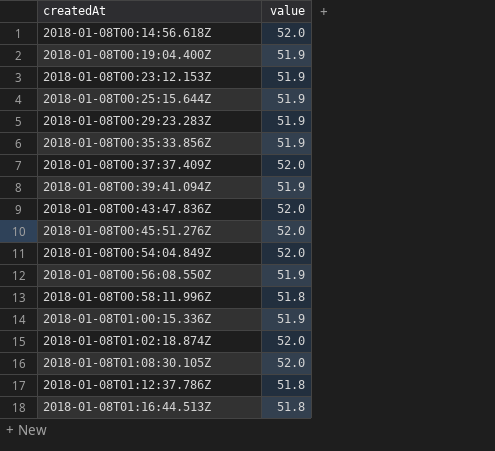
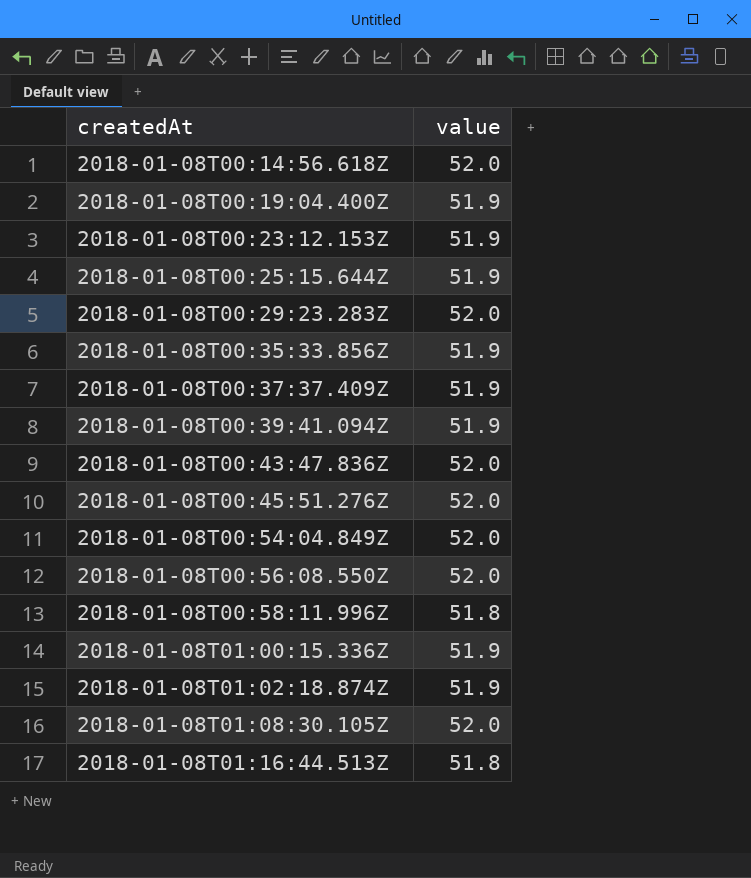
row 2018-01-08T01:12:37.786Z: 51.8 -> none
2018-01-08T00:29:23.283Z | value: 51.9 -> 52.0
2018-01-08T00:37:37.409Z | value: 52.0 -> 51.9
2018-01-08T00:56:08.550Z | value: 51.9 -> 52.0
2018-01-08T01:02:18.874Z | value: 52.0 -> 51.9

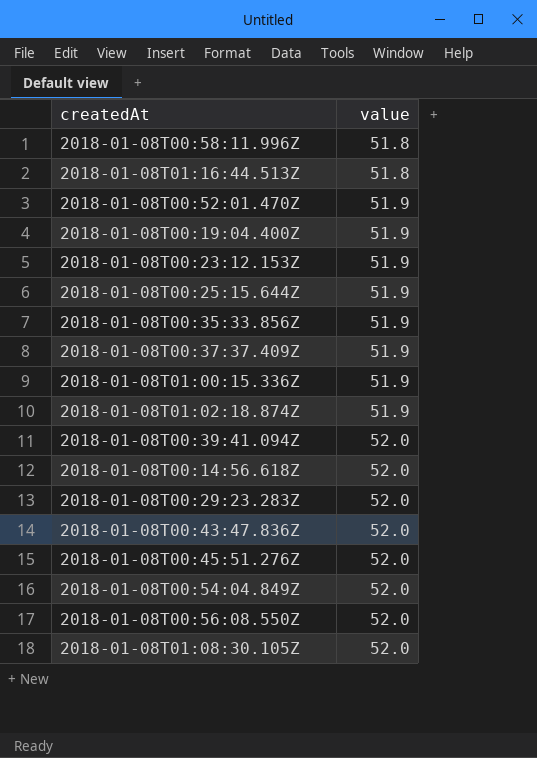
row order: createdAt ascending -> value ascending
row 2018-01-08T00:52:01.470Z: none -> 51.9
2018-01-08T00:39:41.094Z | value: 51.9 -> 52.0

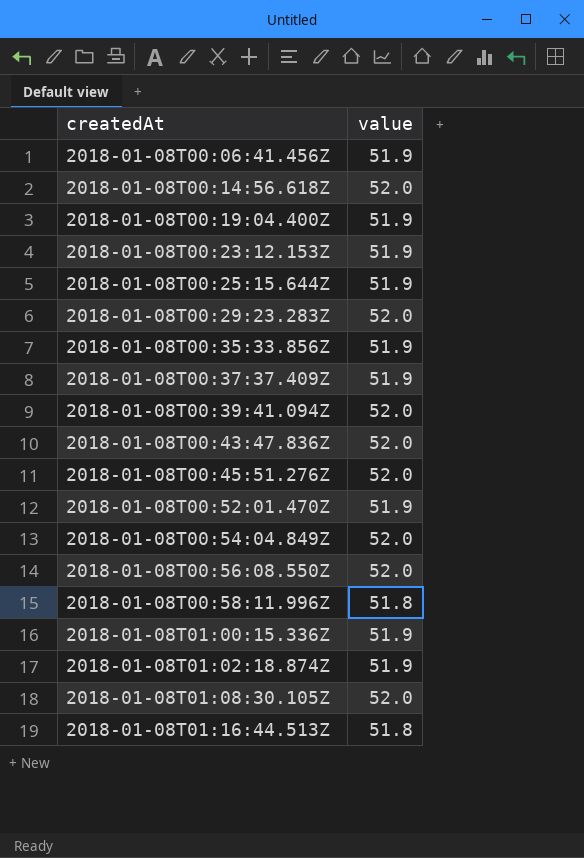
row order: value ascending -> createdAt ascending
row 2018-01-08T00:06:41.456Z: none -> 51.9

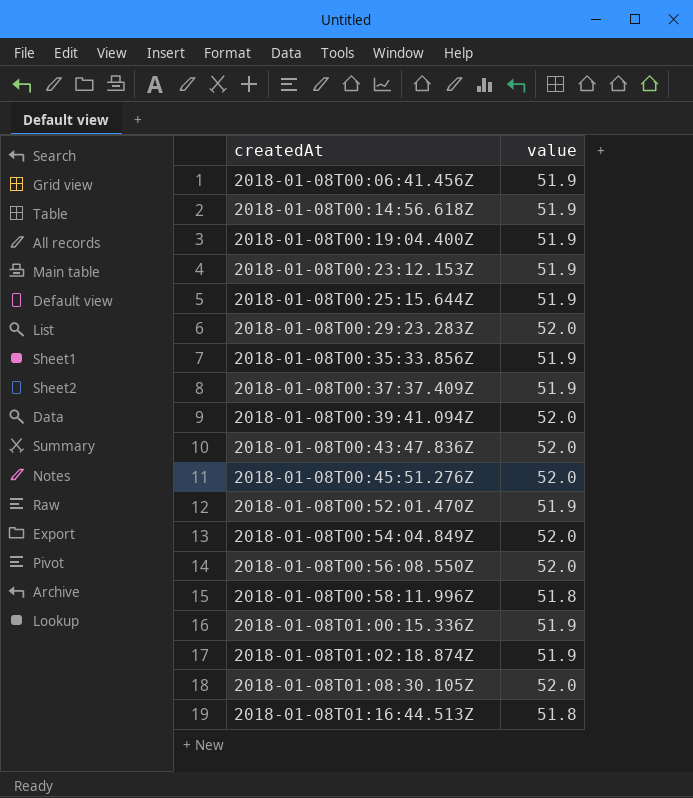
2018-01-08T00:14:56.618Z | value: 52.0 -> 51.9

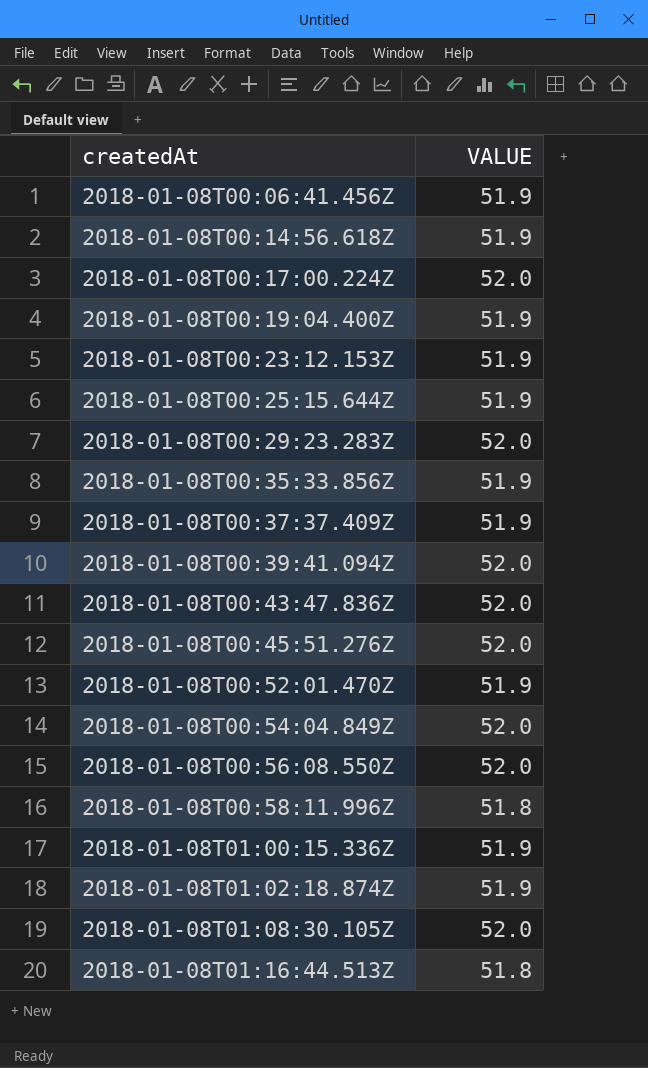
column name: value -> VALUE
row 2018-01-08T00:17:00.224Z: none -> 52.0

